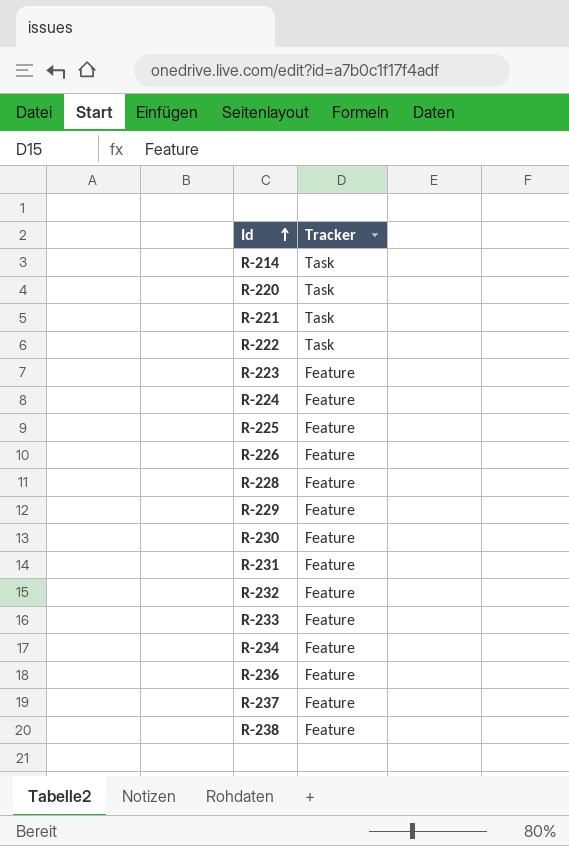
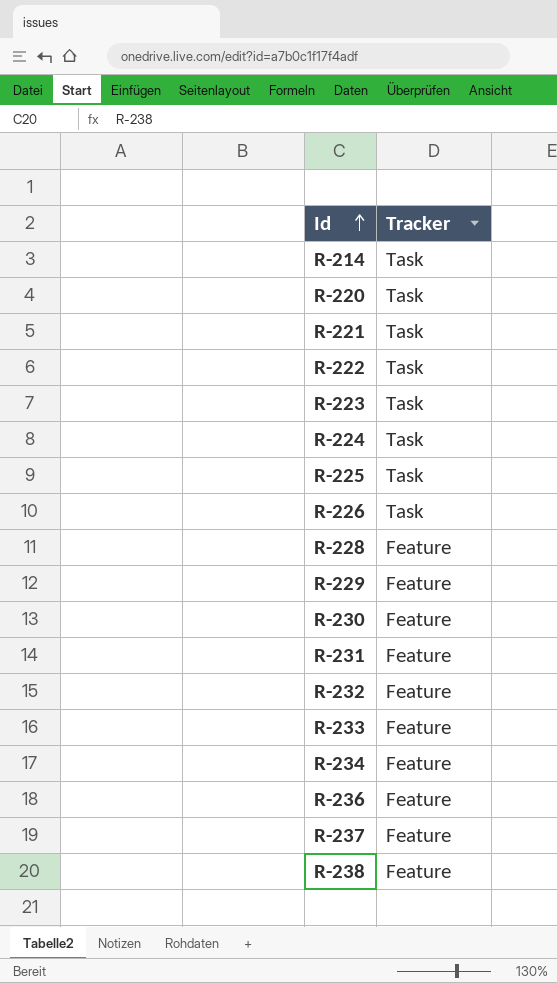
R-223 | Tracker: Feature -> Task
R-224 | Tracker: Feature -> Task
R-225 | Tracker: Feature -> Task
R-226 | Tracker: Feature -> Task

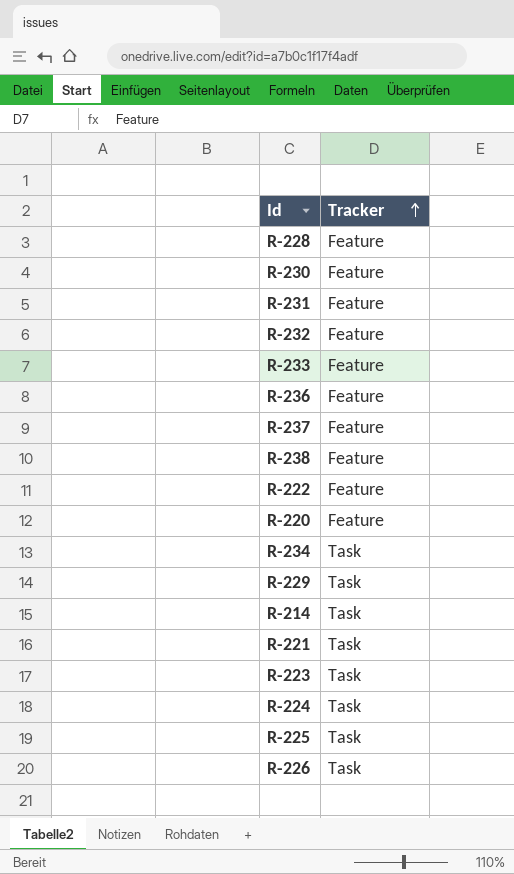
row order: Id ascending -> Tracker ascending
R-222 | Tracker: Task -> Feature
R-220 | Tracker: Task -> Feature
R-234 | Tracker: Feature -> Task
R-229 | Tracker: Feature -> Task

